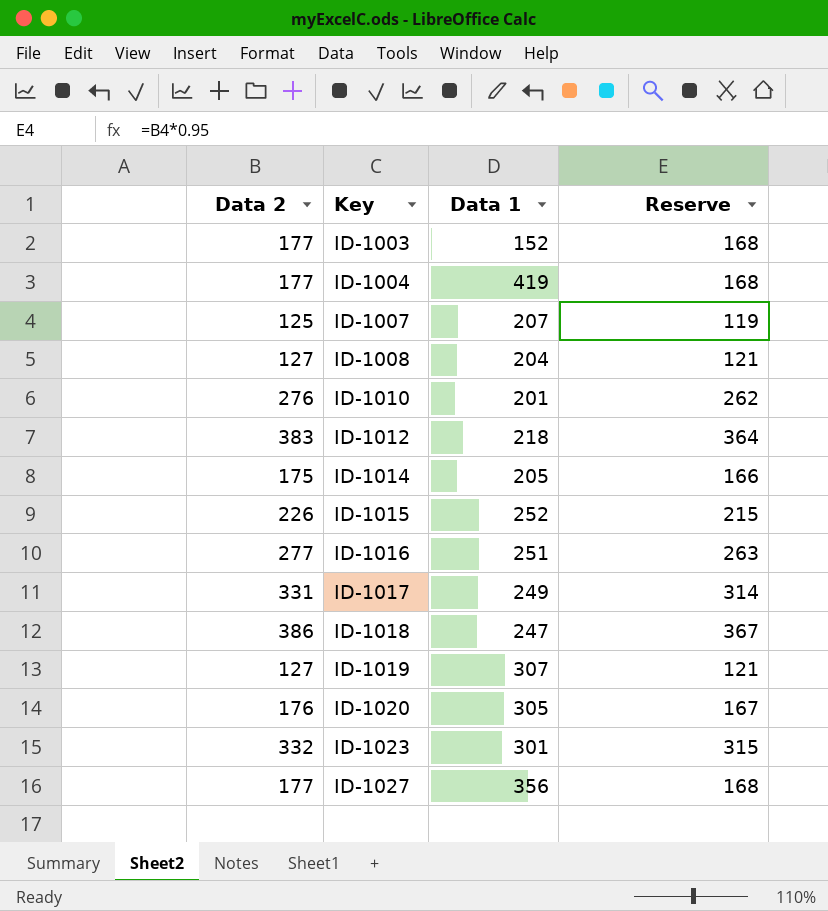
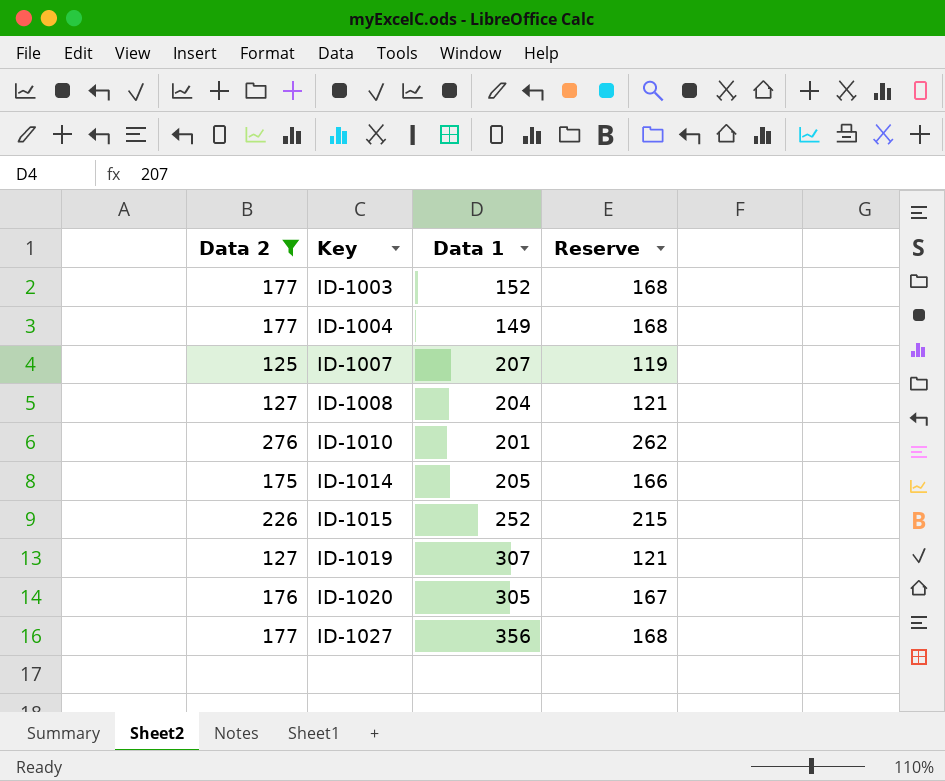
filter: none -> Data 2 <= 276
ID-1004 | Data 1: 419 -> 149

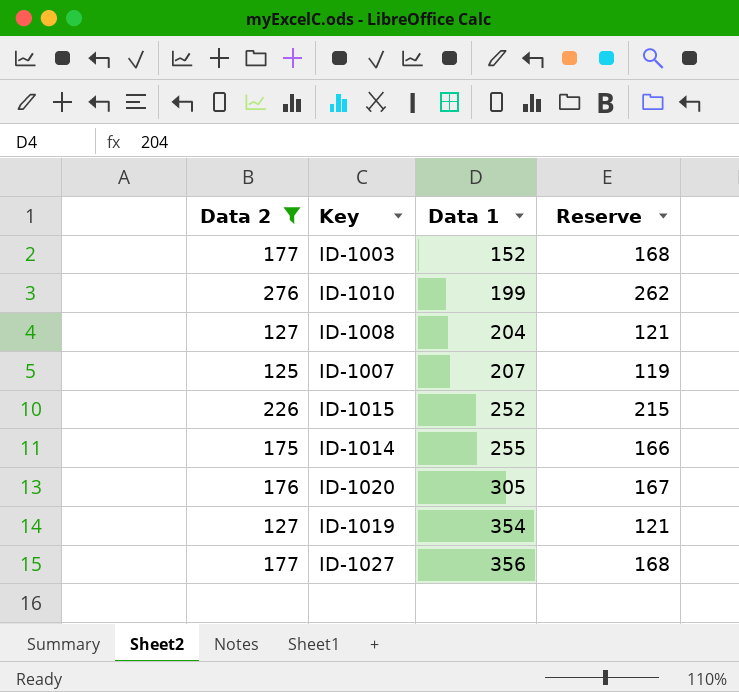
row order: Key ascending -> Data 1 ascending
row ID-1004: 177 | 149 | 168 -> none
ID-1010 | Data 1: 201 -> 199
ID-1014 | Data 1: 205 -> 255
ID-1019 | Data 1: 307 -> 354

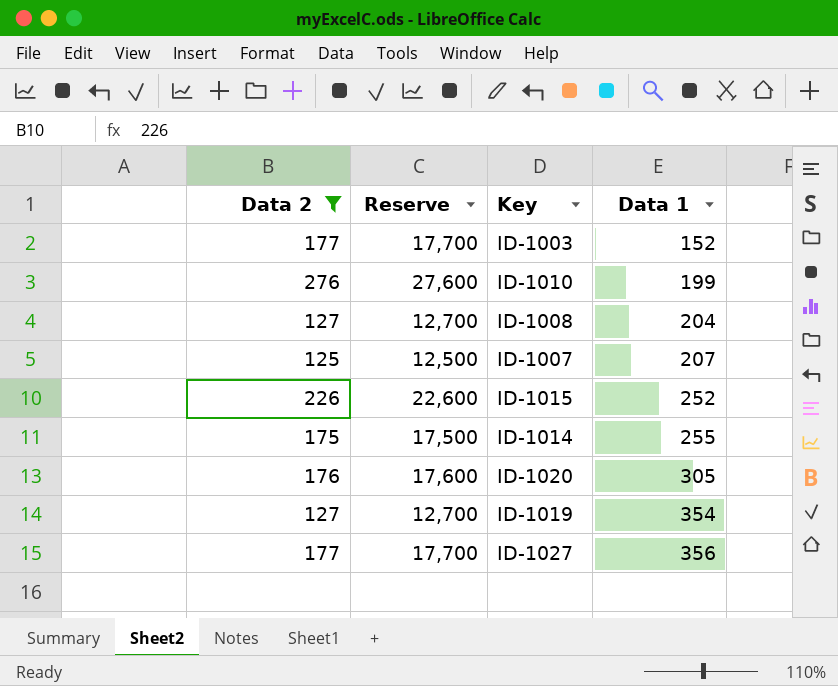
column Reserve | formula: [Data 2] * 0.95 -> [Data 2] * 100
column Reserve | position: 4 -> 2

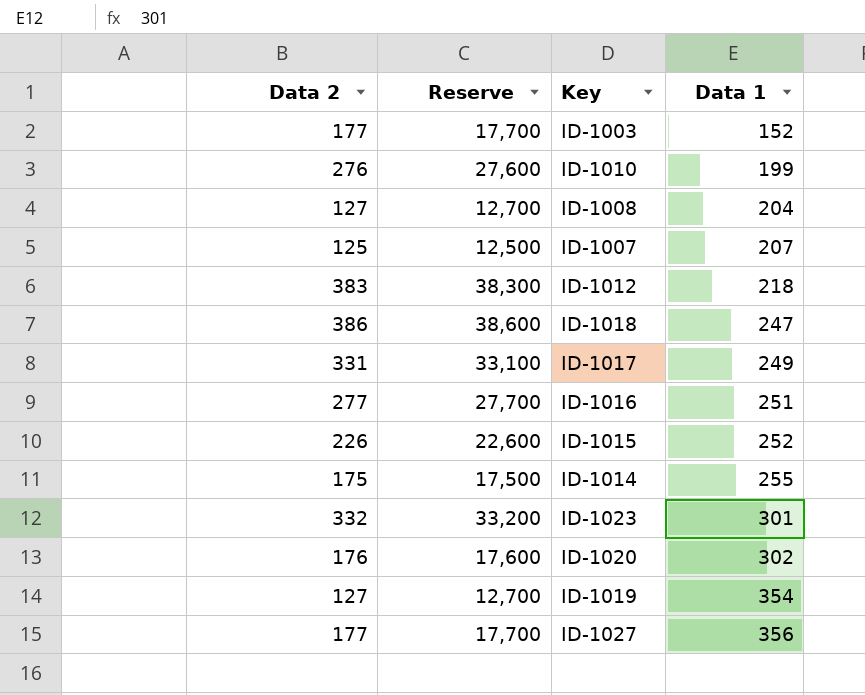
filter: Data 2 <= 276 -> none
ID-1020 | Data 1: 305 -> 302

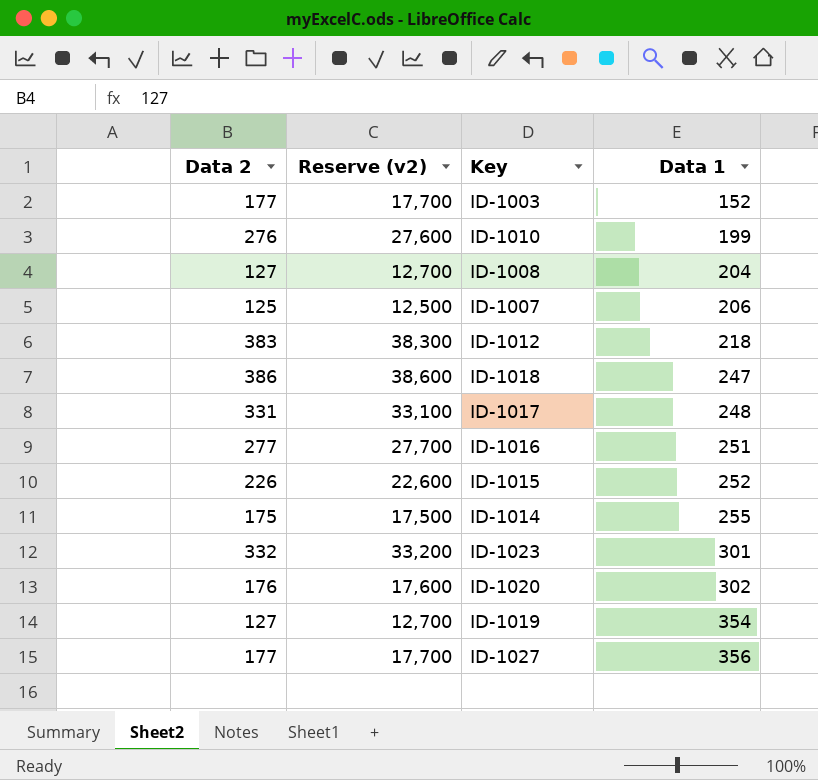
column name: Reserve -> Reserve (v2)
ID-1007 | Data 1: 207 -> 206
ID-1017 | Data 1: 249 -> 248

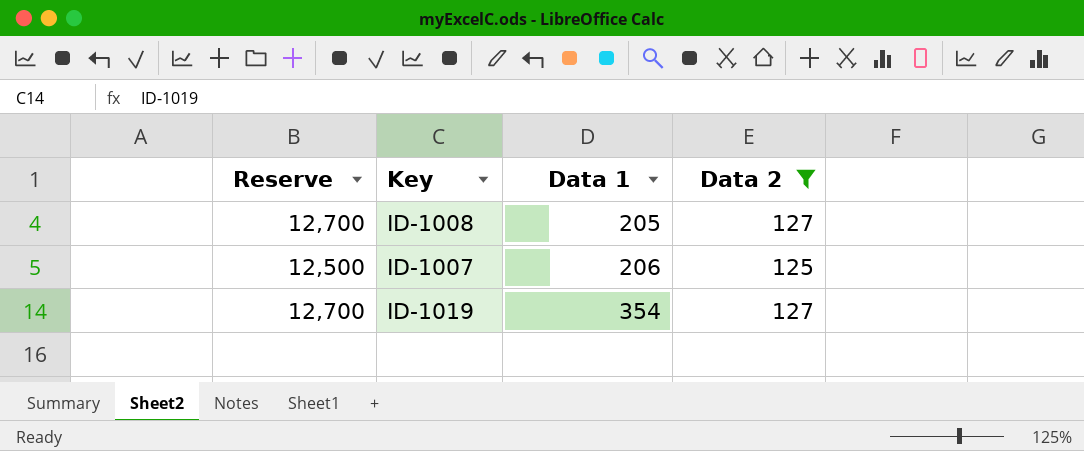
filter: none -> Data 2 <= 127
column name: Reserve (v2) -> Reserve
column Data 2 | position: 1 -> 4
ID-1008 | Data 1: 204 -> 205

